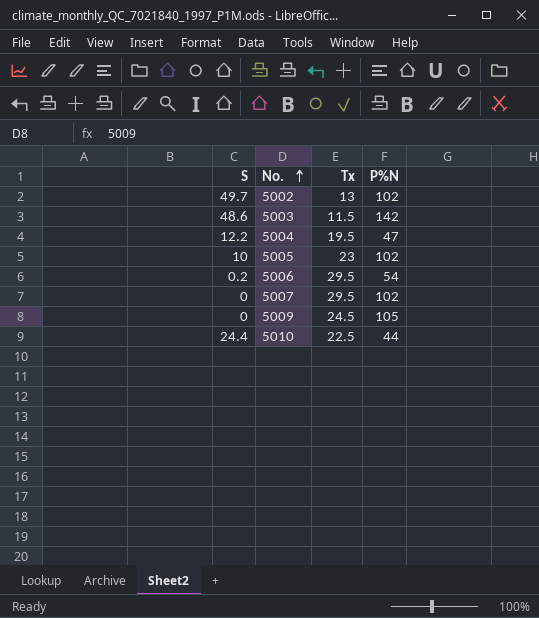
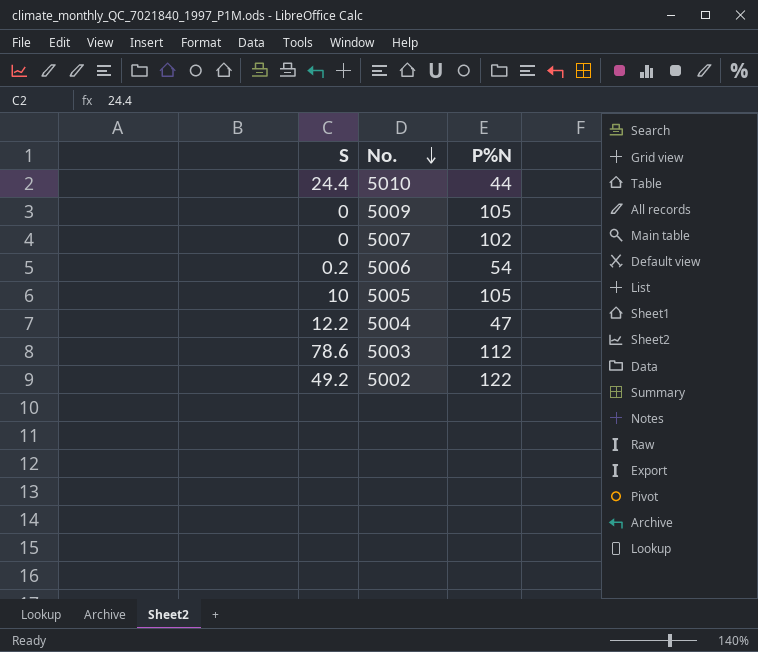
row order: No. ascending -> No. descending
column Tx | position: 3 -> none
5005 | P%N: 102 -> 105
5003 | S: 48.6 -> 78.6
5003 | P%N: 142 -> 112
5002 | S: 49.7 -> 49.2
5002 | P%N: 102 -> 122

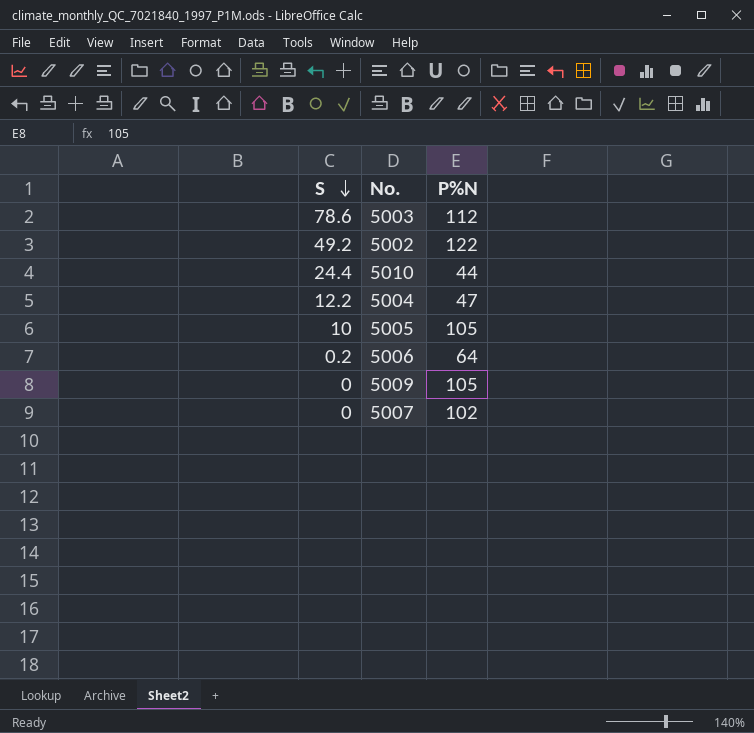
row order: No. descending -> S descending
5006 | P%N: 54 -> 64

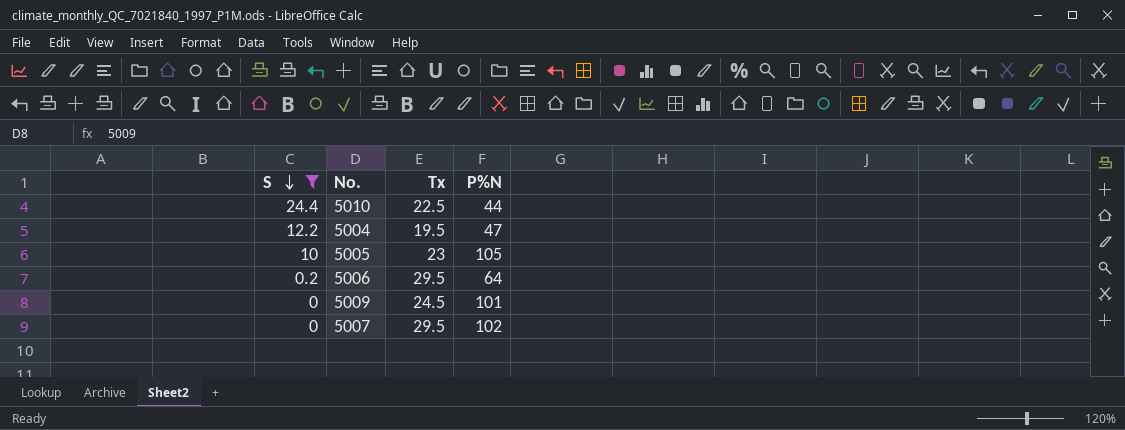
filter: none -> S <= 24.4
column Tx | position: none -> 3
5009 | P%N: 105 -> 101

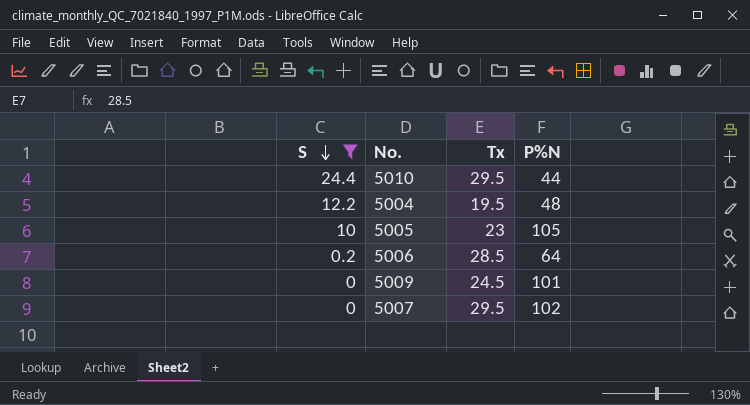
5010 | Tx: 22.5 -> 29.5
5004 | P%N: 47 -> 48
5006 | Tx: 29.5 -> 28.5

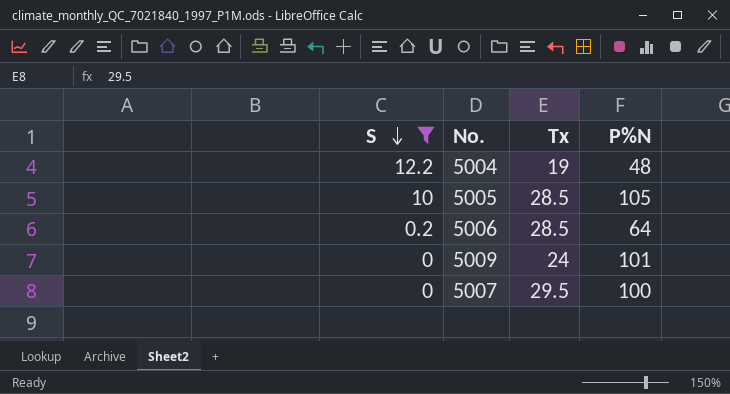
row 5010: 24.4 | 29.5 | 44 -> none
5004 | Tx: 19.5 -> 19
5005 | Tx: 23 -> 28.5
5009 | Tx: 24.5 -> 24
5007 | P%N: 102 -> 100

